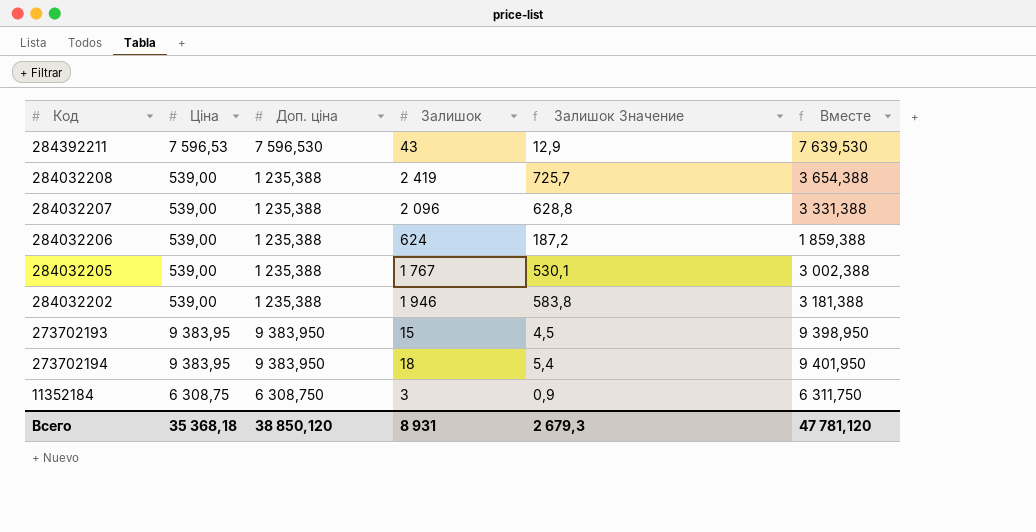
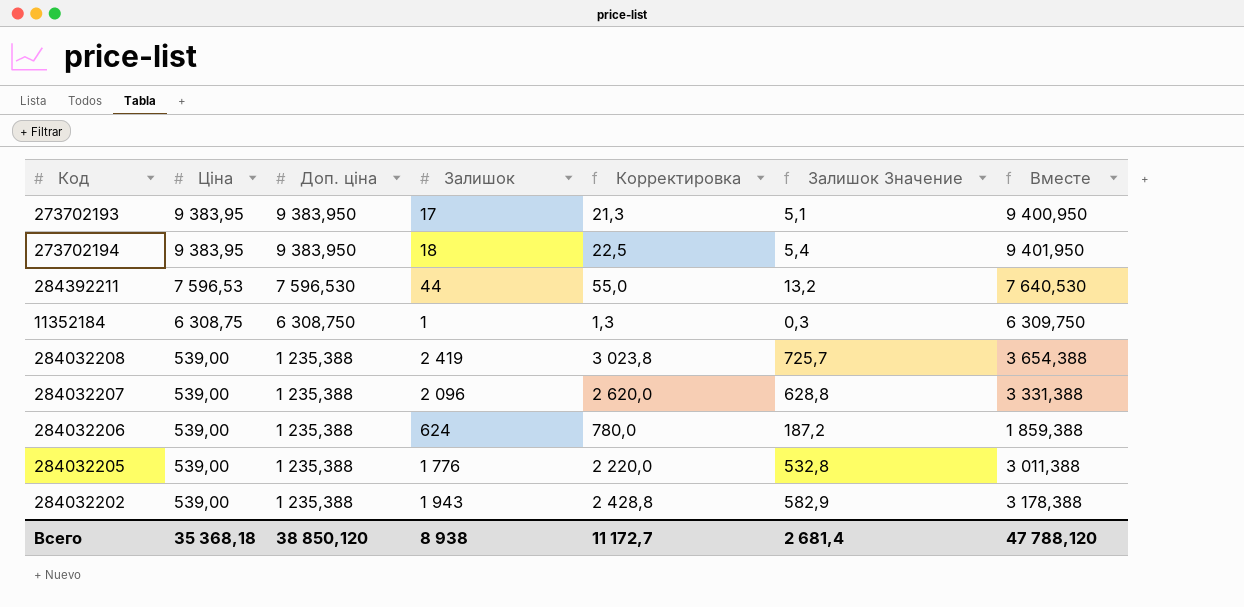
row order: none -> Ціна descending
column Корректировка | formula: none -> [Залишок] * 1,25
273702193 | Залишок: 15 -> 17
273702193 | Залишок Значение: 4,5 -> 5,1
273702193 | Вместе: 9 398,950 -> 9 400,950
284392211 | Залишок: 43 -> 44
284392211 | Залишок Значение: 12,9 -> 13,2
284392211 | Вместе: 7 639,530 -> 7 640,530
11352184 | Залишок: 3 -> 1
11352184 | Залишок Значение: 0,9 -> 0,3
11352184 | Вместе: 6 311,750 -> 6 309,750
284032205 | Залишок: 1 767 -> 1 776
284032205 | Залишок Значение: 530,1 -> 532,8
284032205 | Вместе: 3 002,388 -> 3 011,388
284032202 | Залишок: 1 946 -> 1 943
284032202 | Залишок Значение: 583,8 -> 582,9
284032202 | Вместе: 3 181,388 -> 3 178,388
Всего | Залишок: 8 931 -> 8 938
Всего | Залишок Значение: 2 679,3 -> 2 681,4
Всего | Вместе: 47 781,120 -> 47 788,120

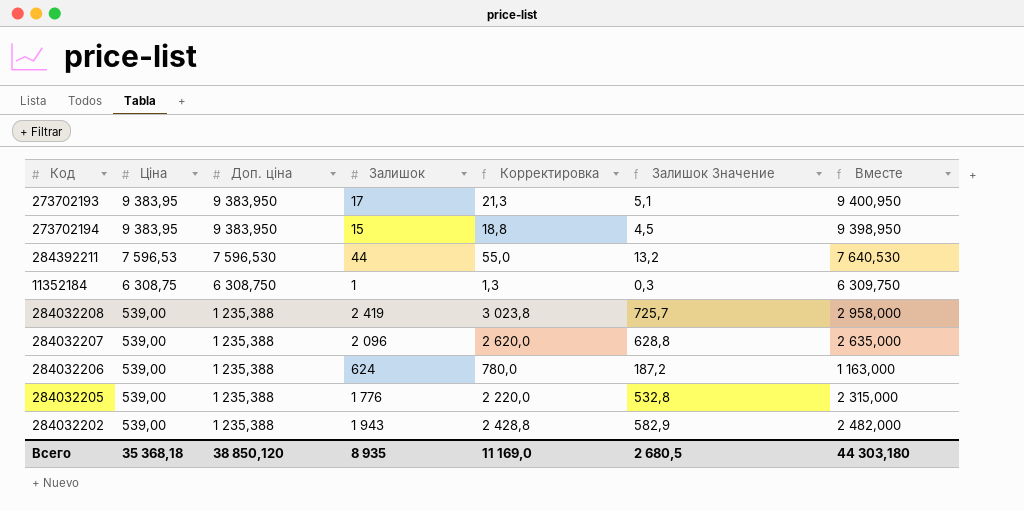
column Вместе | formula: [Доп. ціна] + [Залишок] -> [Ціна] + [Залишок]
273702194 | Залишок: 18 -> 15
273702194 | Корректировка: 22,5 -> 18,8
273702194 | Залишок Значение: 5,4 -> 4,5
Всего | Залишок: 8 938 -> 8 935
Всего | Корректировка: 11 172,7 -> 11 169,0
Всего | Залишок Значение: 2 681,4 -> 2 680,5
Всего | Вместе: 47 788,120 -> 44 303,180

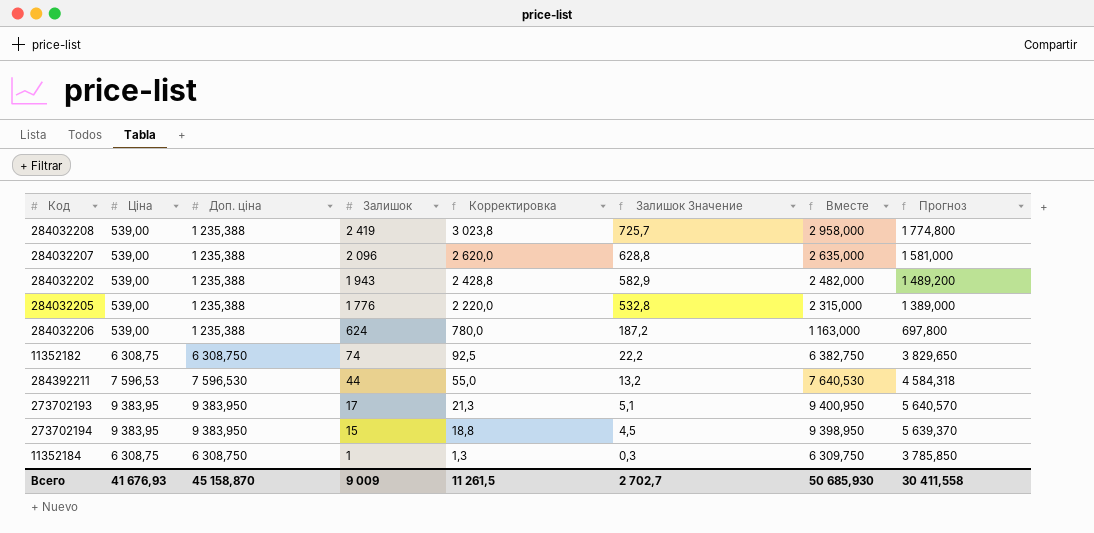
row order: Ціна descending -> Залишок descending
column Прогноз | formula: none -> [Вместе] * 0,6
row 11352182: none -> 6 308,75 | 6 308,750 | 74 | 92,5 | 22,2 | 6 382,750 | 3 829,650
Всего | Ціна: 35 368,18 -> 41 676,93
Всего | Доп. ціна: 38 850,120 -> 45 158,870
Всего | Залишок: 8 935 -> 9 009
Всего | Корректировка: 11 169,0 -> 11 261,5
Всего | Залишок Значение: 2 680,5 -> 2 702,7
Всего | Вместе: 44 303,180 -> 50 685,930

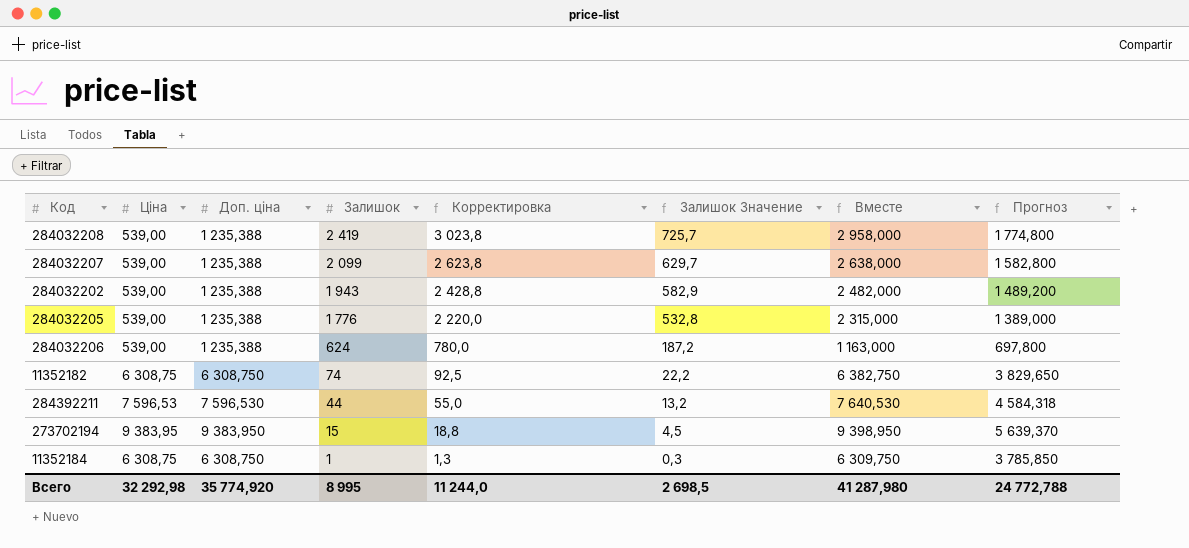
row 273702193: 9 383,95 | 9 383,950 | 17 | 21,3 | 5,1 | 9 400,950 | 5 640,570 -> none
284032207 | Залишок: 2 096 -> 2 099
284032207 | Корректировка: 2 620,0 -> 2 623,8
284032207 | Залишок Значение: 628,8 -> 629,7
284032207 | Вместе: 2 635,000 -> 2 638,000
284032207 | Прогноз: 1 581,000 -> 1 582,800
Всего | Ціна: 41 676,93 -> 32 292,98
Всего | Доп. ціна: 45 158,870 -> 35 774,920
Всего | Залишок: 9 009 -> 8 995
Всего | Корректировка: 11 261,5 -> 11 244,0
Всего | Залишок Значение: 2 702,7 -> 2 698,5
Всего | Вместе: 50 685,930 -> 41 287,980
Всего | Прогноз: 30 411,558 -> 24 772,788

